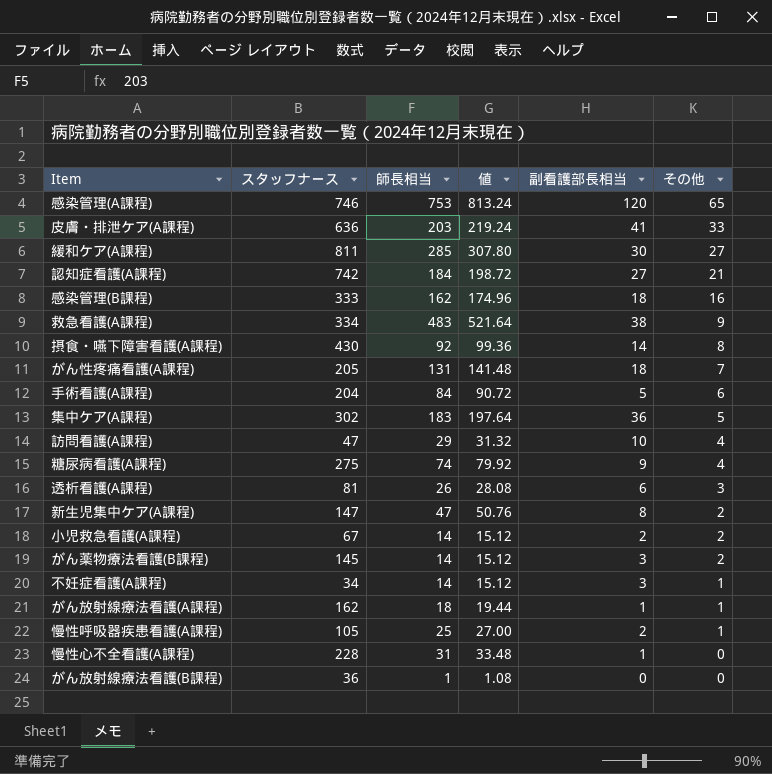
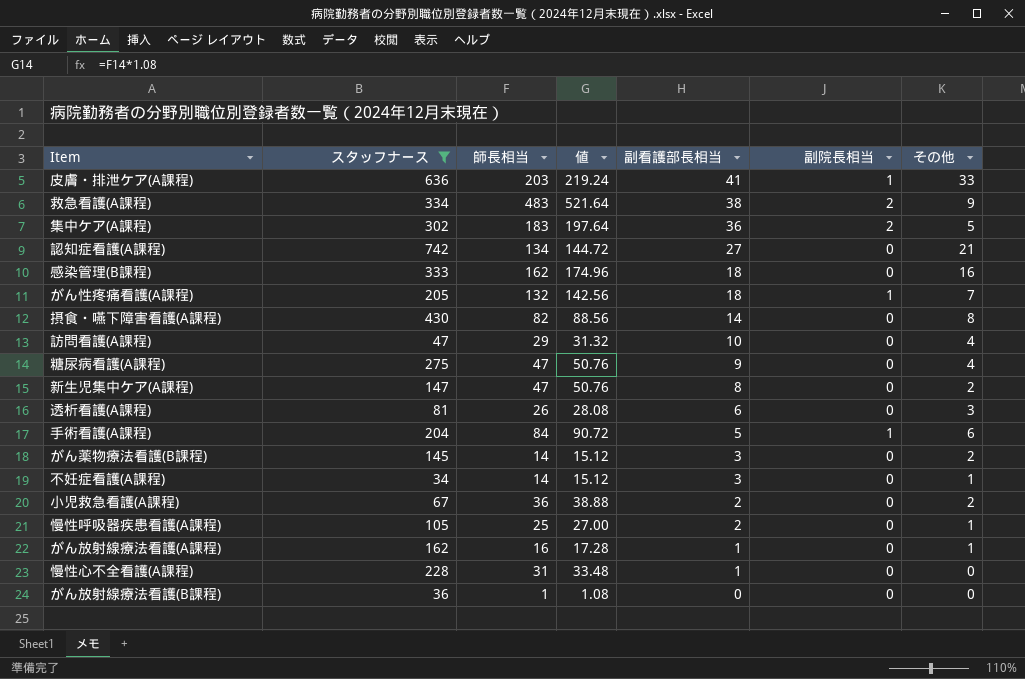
filter: none -> スタッフナース <= 742
row order: その他 descending -> 副看護部長相当 descending
column 副院長相当 | position: none -> 6
認知症看護(A課程) | 師長相当: 184 -> 134
認知症看護(A課程) | 値: 198.72 -> 144.72
がん性疼痛看護(A課程) | 師長相当: 131 -> 132
がん性疼痛看護(A課程) | 値: 141.48 -> 142.56
摂食・嚥下障害看護(A課程) | 師長相当: 92 -> 82
摂食・嚥下障害看護(A課程) | 値: 99.36 -> 88.56
糖尿病看護(A課程) | 師長相当: 74 -> 47
糖尿病看護(A課程) | 値: 79.92 -> 50.76
小児救急看護(A課程) | 師長相当: 14 -> 36
小児救急看護(A課程) | 値: 15.12 -> 38.88
がん放射線療法看護(A課程) | 師長相当: 18 -> 16
がん放射線療法看護(A課程) | 値: 19.44 -> 17.28

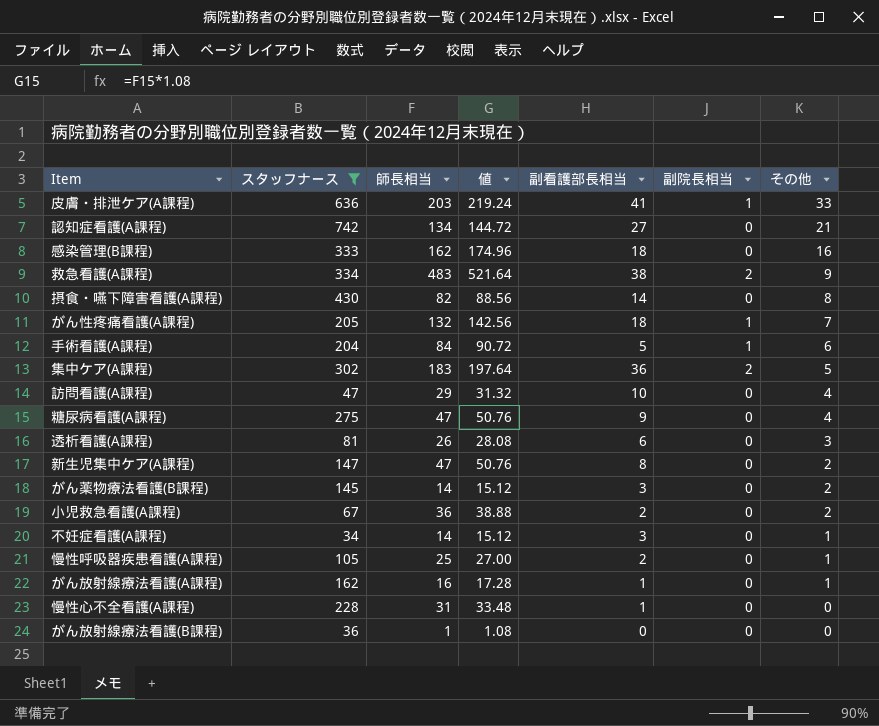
row order: 副看護部長相当 descending -> その他 descending

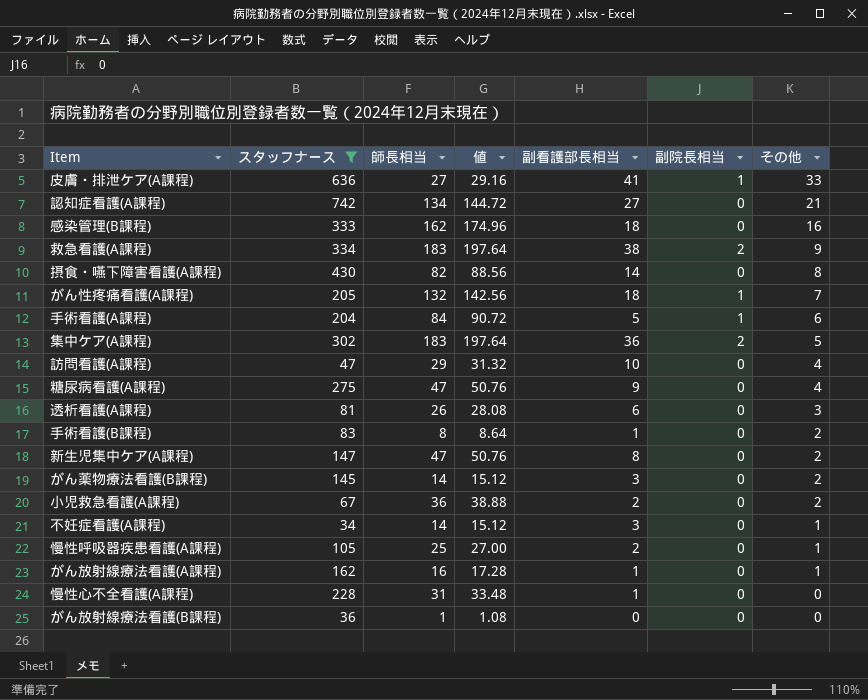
皮膚・排泄ケア(A課程) | 師長相当: 203 -> 27
皮膚・排泄ケア(A課程) | 値: 219.24 -> 29.16
救急看護(A課程) | 師長相当: 483 -> 183
救急看護(A課程) | 値: 521.64 -> 197.64
row 手術看護(B課程): none -> 83 | 8 | 8.64 | 1 | 0 | 2

